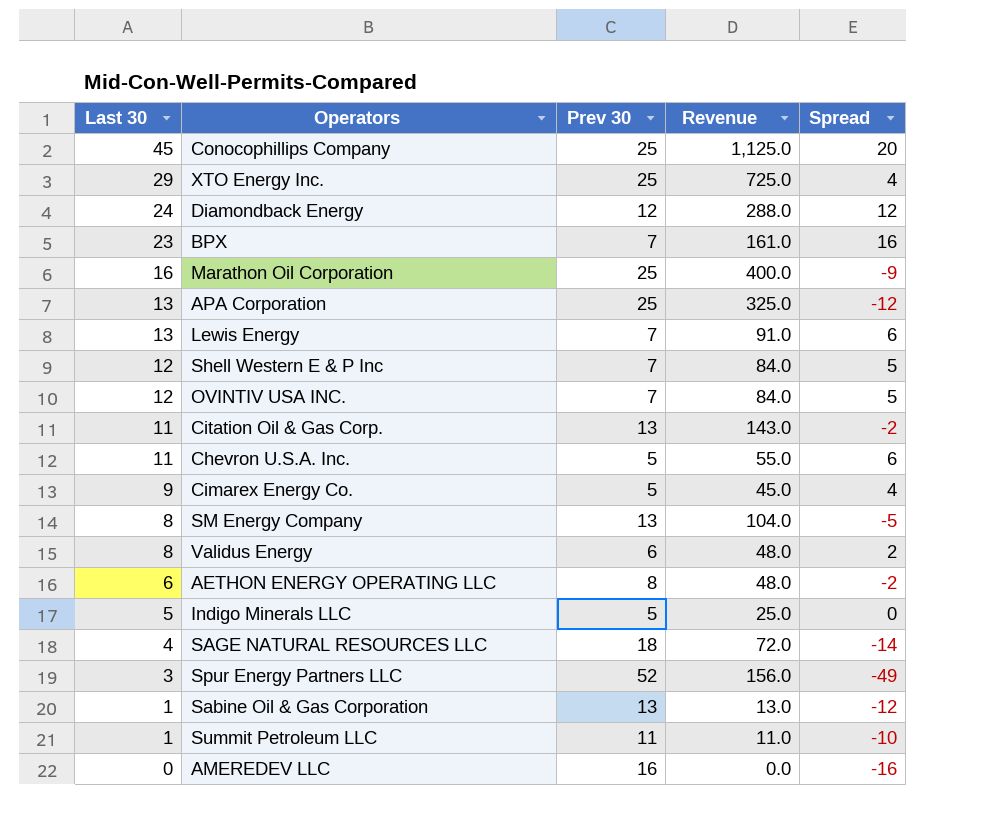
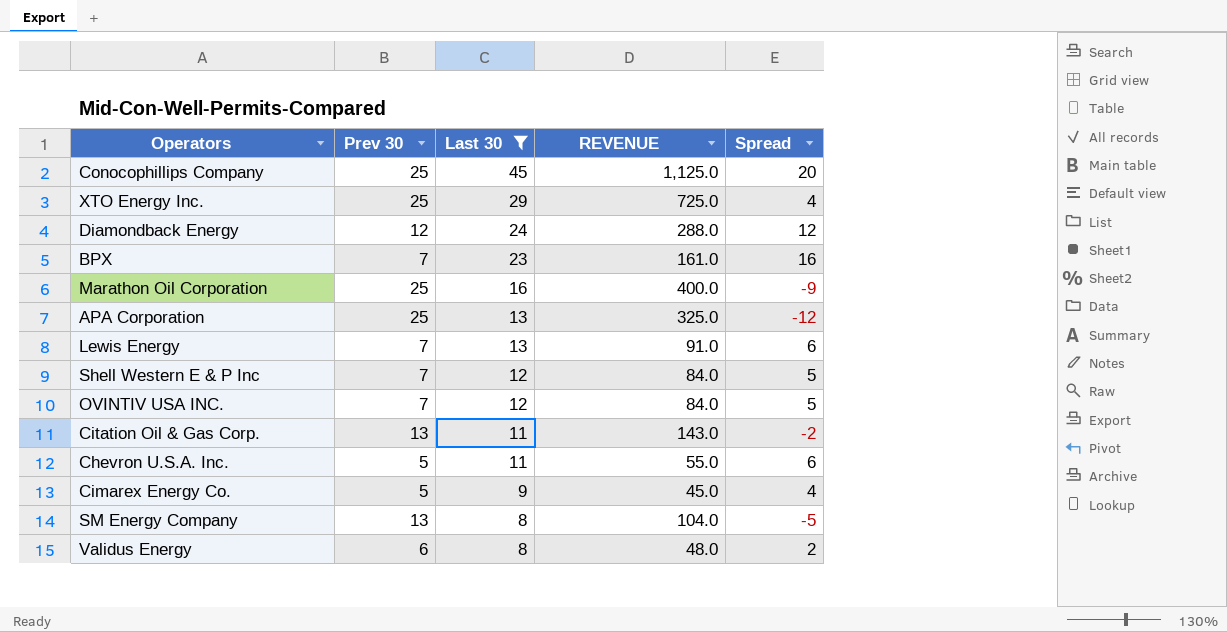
filter: none -> Last 30 >= 8
column Last 30 | position: 1 -> 3
column name: Revenue -> REVENUE

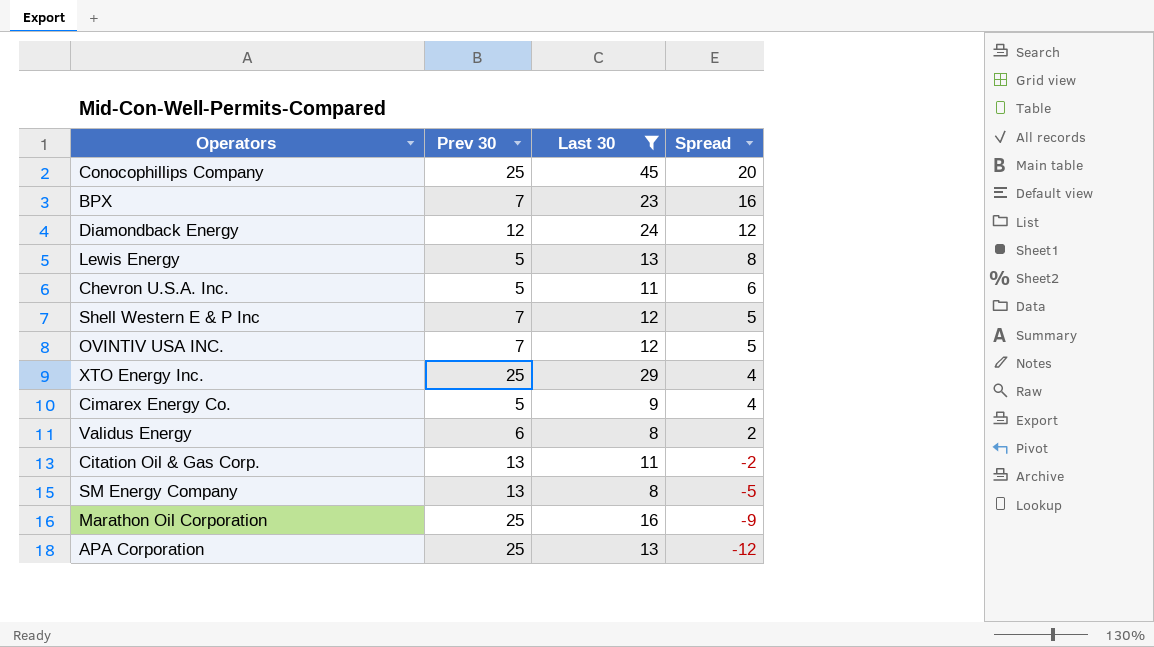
row order: Last 30 descending -> Spread descending
column REVENUE | formula: [Prev 30] * [Last 30] -> none
Lewis Energy | Prev 30: 7 -> 5
Lewis Energy | Spread: 6 -> 8

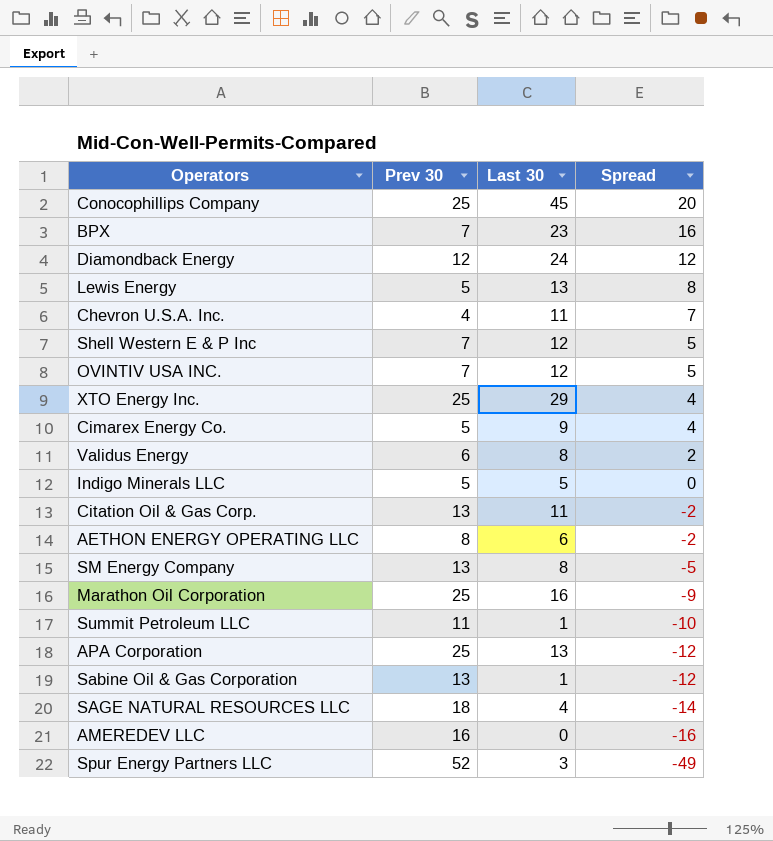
filter: Last 30 >= 8 -> none
Chevron U.S.A. Inc. | Prev 30: 5 -> 4
Chevron U.S.A. Inc. | Spread: 6 -> 7

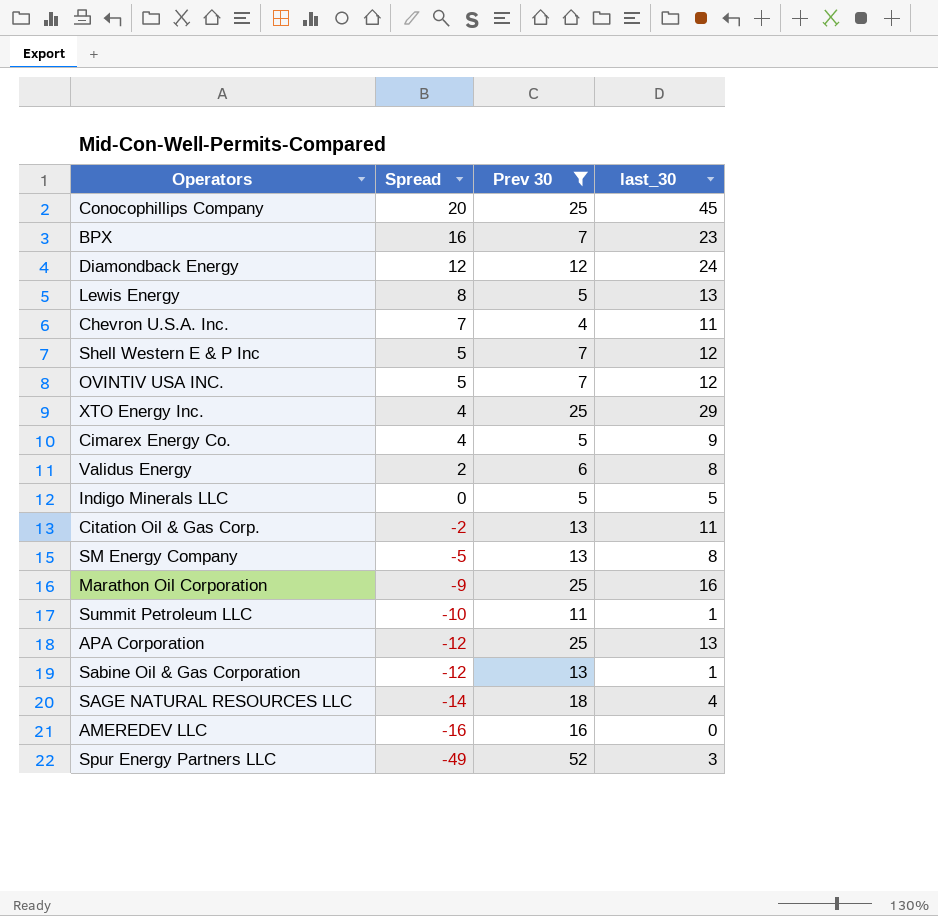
filter: none -> Prev 30 != 8
column Spread | position: 4 -> 2
column name: Last 30 -> last_30

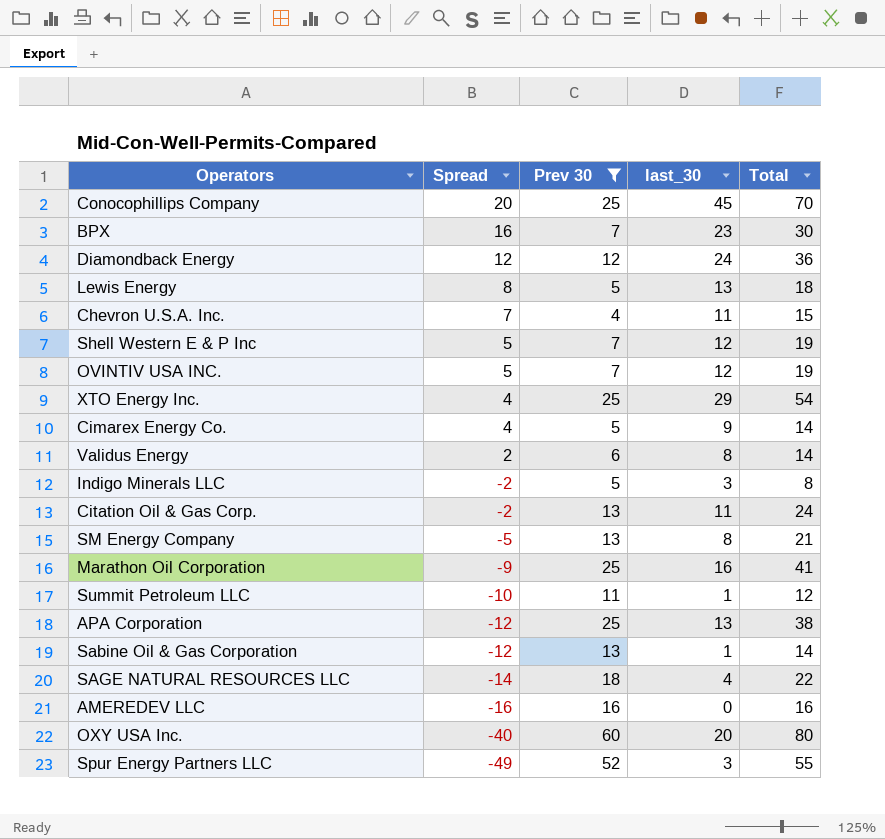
column Total | formula: none -> [Prev 30] + [last_30]
Indigo Minerals LLC | Spread: 0 -> -2
Indigo Minerals LLC | last_30: 5 -> 3
row OXY USA Inc.: none -> -40 | 60 | 20 | 80

